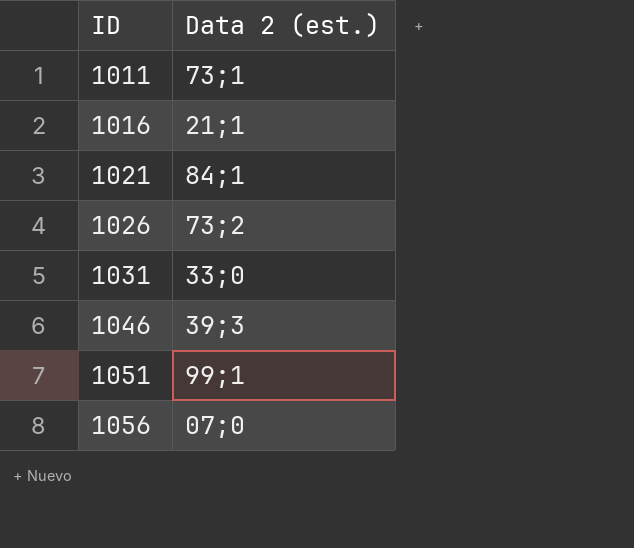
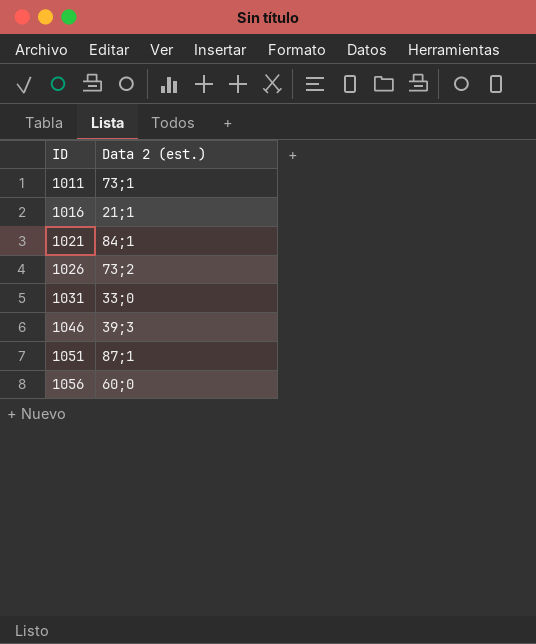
1051 | Data 2 (est.): 99;1 -> 87;1
1056 | Data 2 (est.): 07;0 -> 60;0

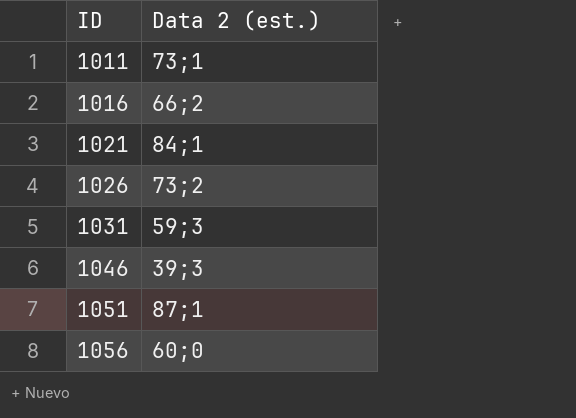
1016 | Data 2 (est.): 21;1 -> 66;2
1031 | Data 2 (est.): 33;0 -> 59;3

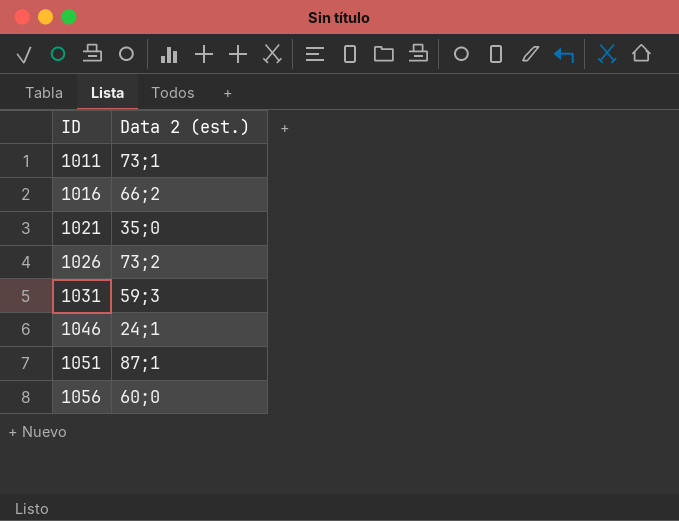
1021 | Data 2 (est.): 84;1 -> 35;0
1046 | Data 2 (est.): 39;3 -> 24;1

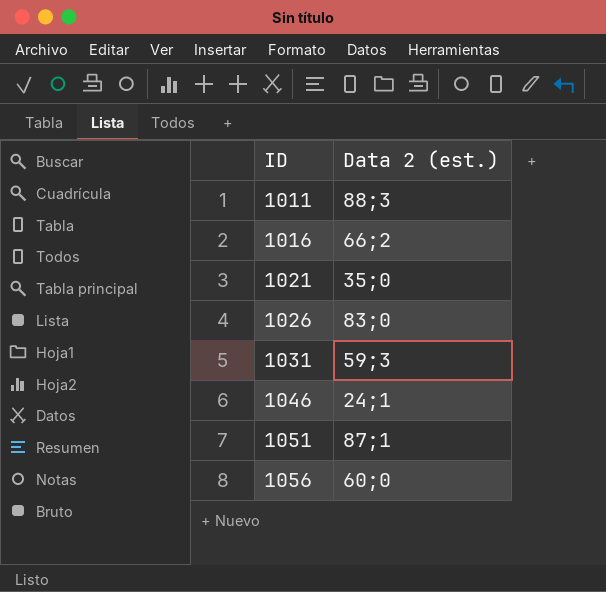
1011 | Data 2 (est.): 73;1 -> 88;3
1026 | Data 2 (est.): 73;2 -> 83;0

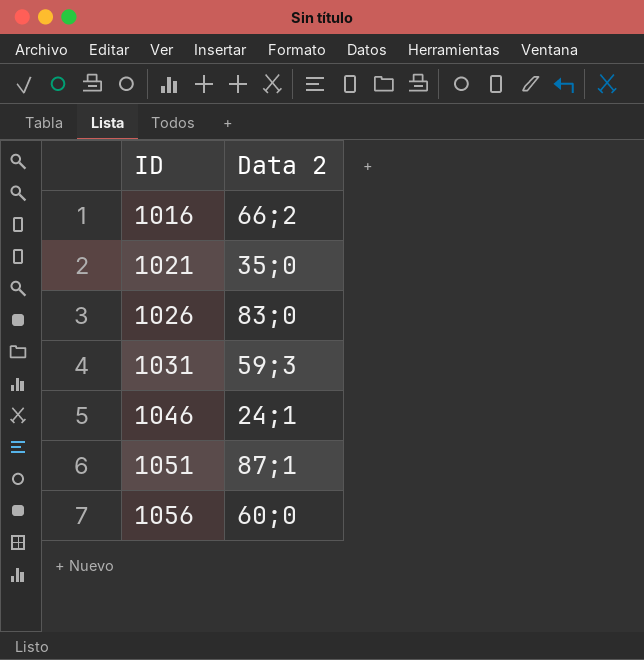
column name: Data 2 (est.) -> Data 2
row 1011: 88;3 -> none

